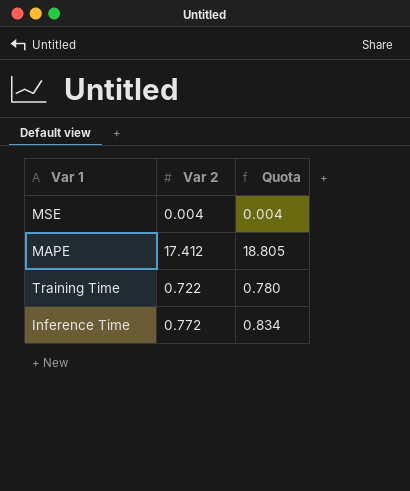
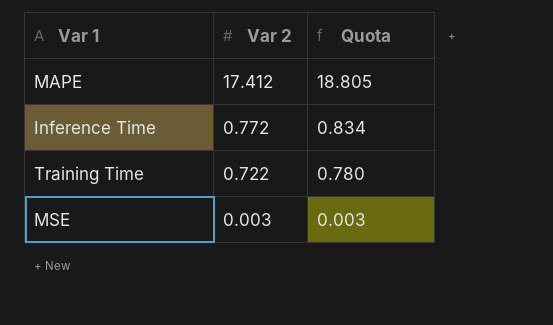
row order: none -> Var 2 descending
MSE | Var 2: 0.004 -> 0.003
MSE | Quota: 0.004 -> 0.003

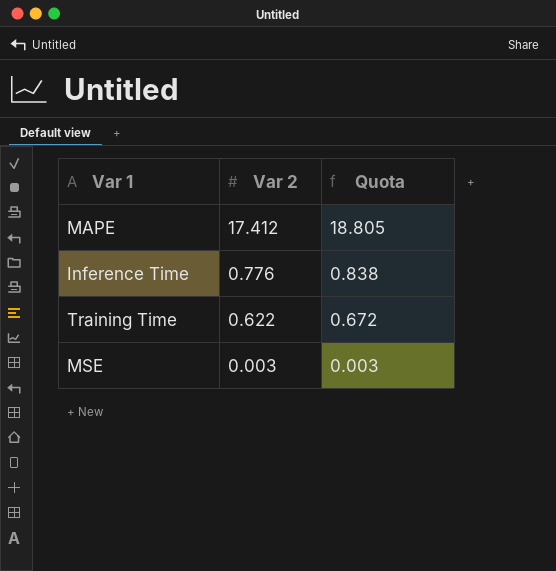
Inference Time | Var 2: 0.772 -> 0.776
Inference Time | Quota: 0.834 -> 0.838
Training Time | Var 2: 0.722 -> 0.622
Training Time | Quota: 0.780 -> 0.672

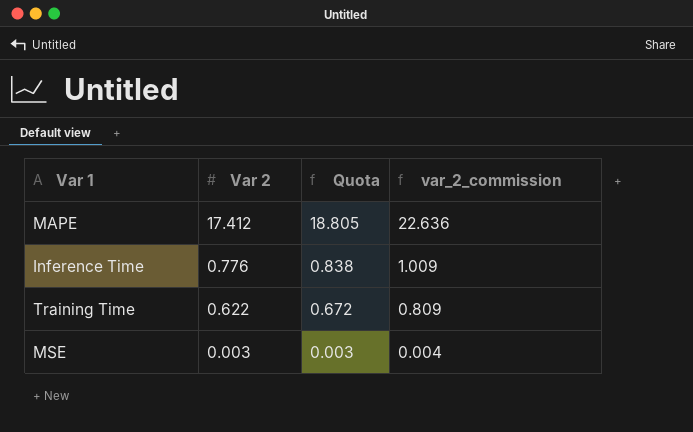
column var_2_commission | formula: none -> [Var 2] * 1.3

